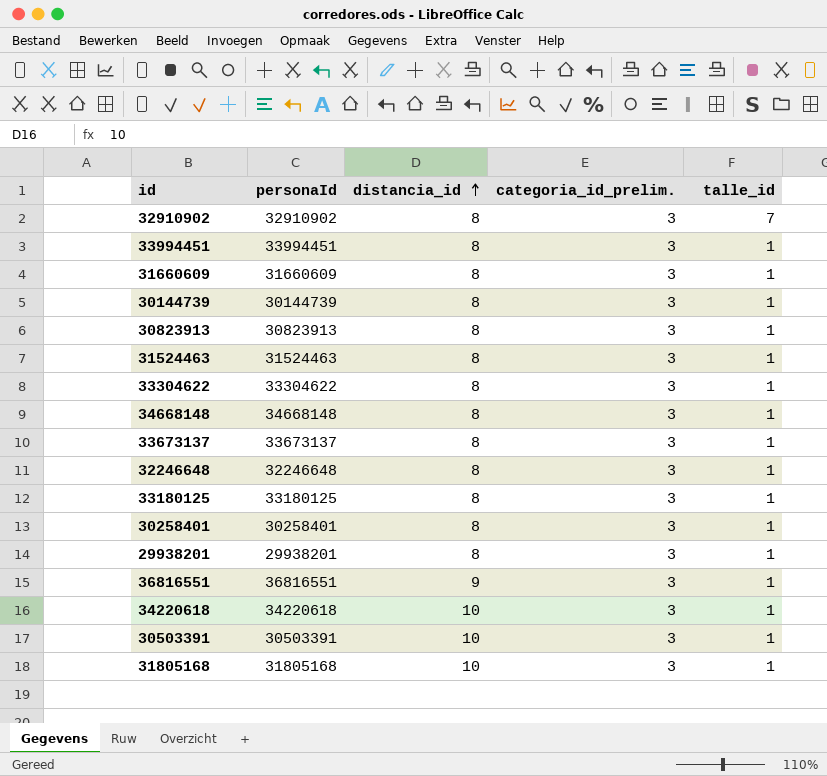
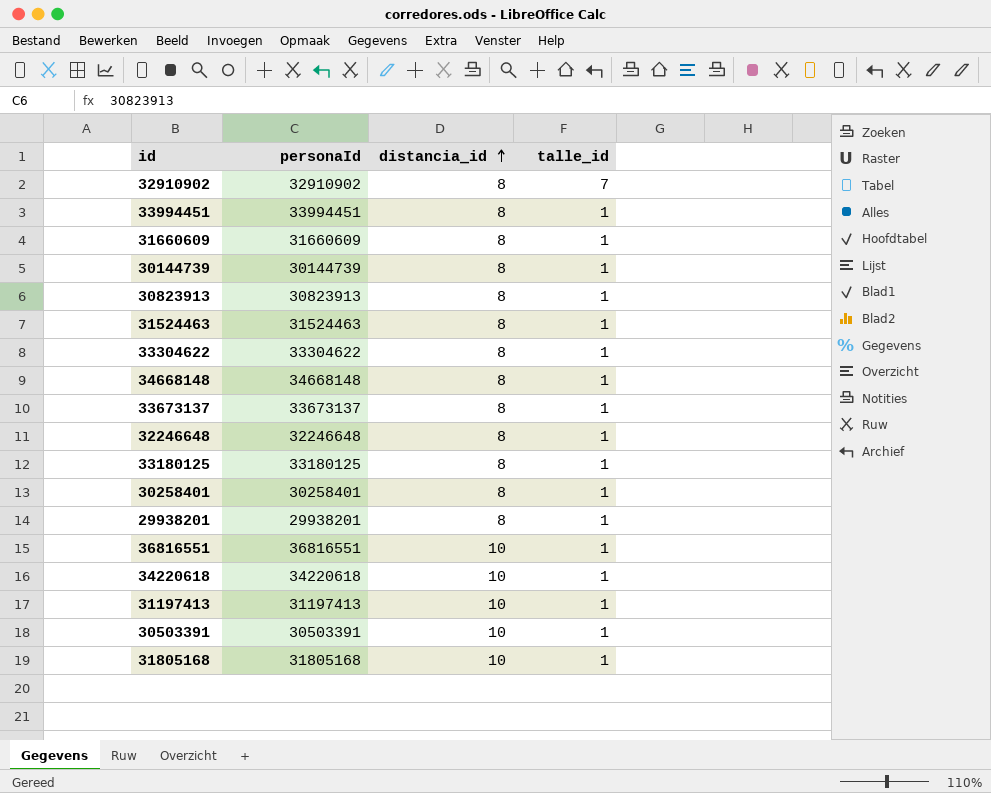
column categoria_id_prelim. | position: 4 -> none
36816551 | distancia_id: 9 -> 10
row 31197413: none -> 31197413 | 10 | 1

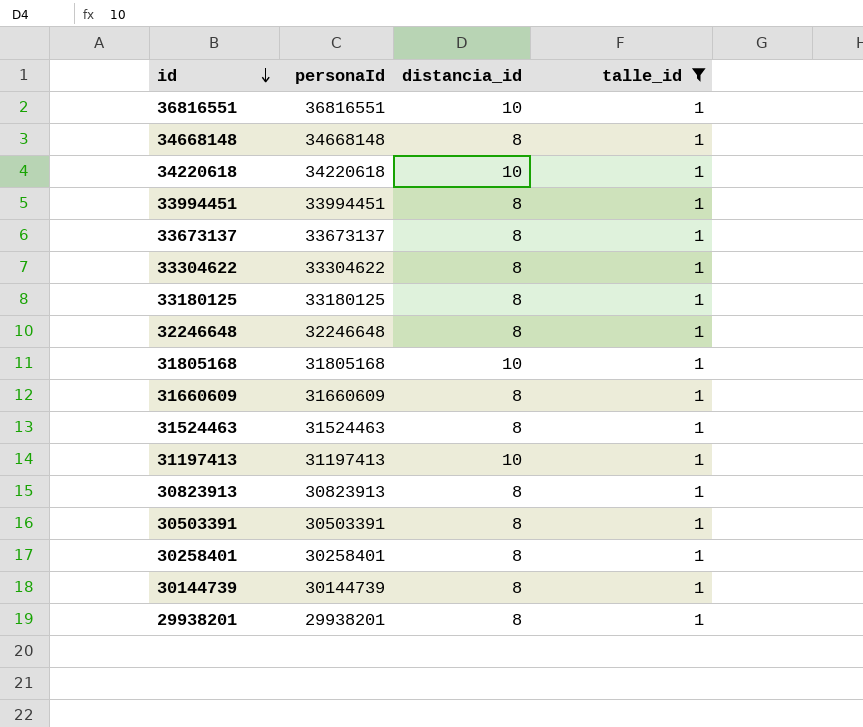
filter: none -> talle_id = 1
row order: distancia_id ascending -> id descending
30503391 | distancia_id: 10 -> 8

